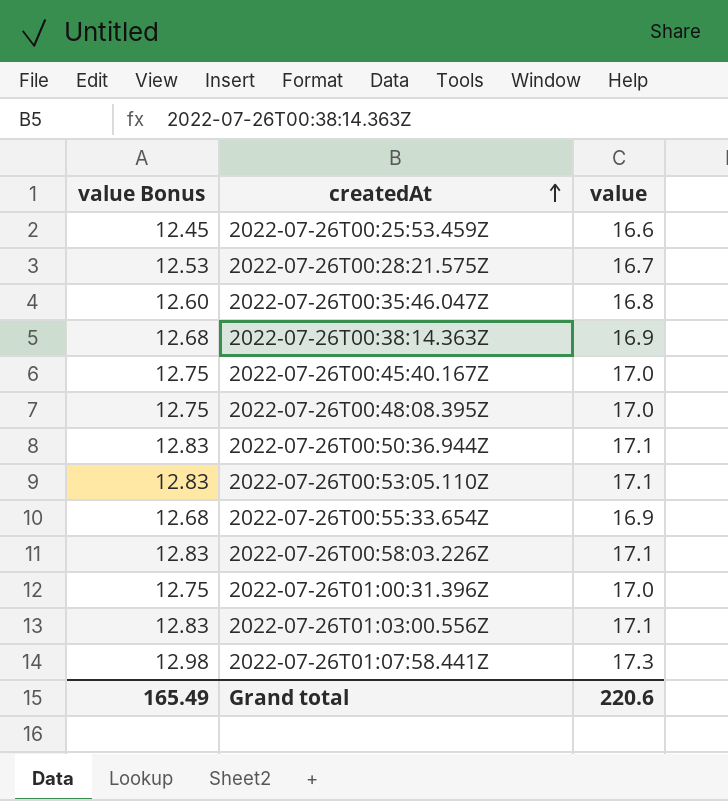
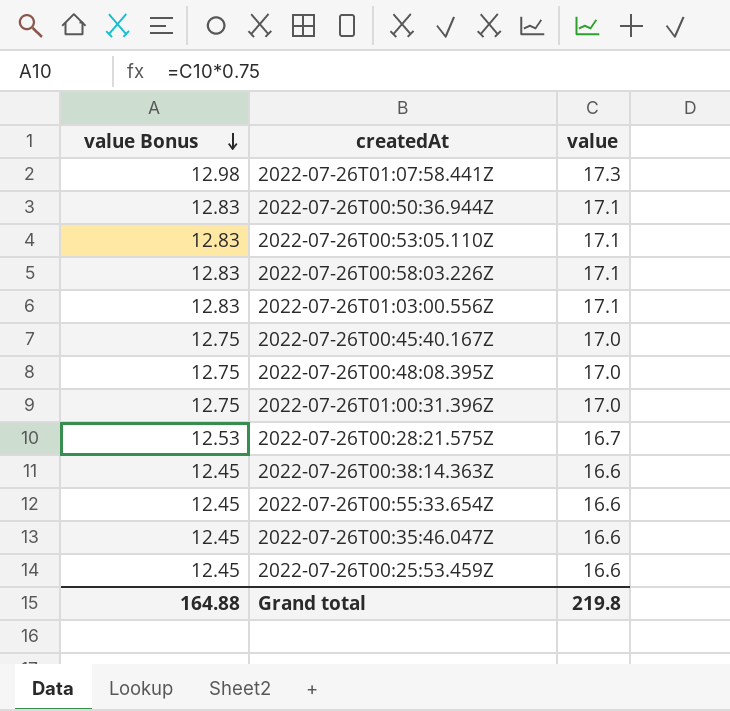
row order: createdAt ascending -> value Bonus descending
2022-07-26T00:38:14.363Z | value Bonus: 12.68 -> 12.45
2022-07-26T00:38:14.363Z | value: 16.9 -> 16.6
2022-07-26T00:55:33.654Z | value Bonus: 12.68 -> 12.45
2022-07-26T00:55:33.654Z | value: 16.9 -> 16.6
2022-07-26T00:35:46.047Z | value Bonus: 12.60 -> 12.45
2022-07-26T00:35:46.047Z | value: 16.8 -> 16.6
Grand total | value Bonus: 165.49 -> 164.88
Grand total | value: 220.6 -> 219.8

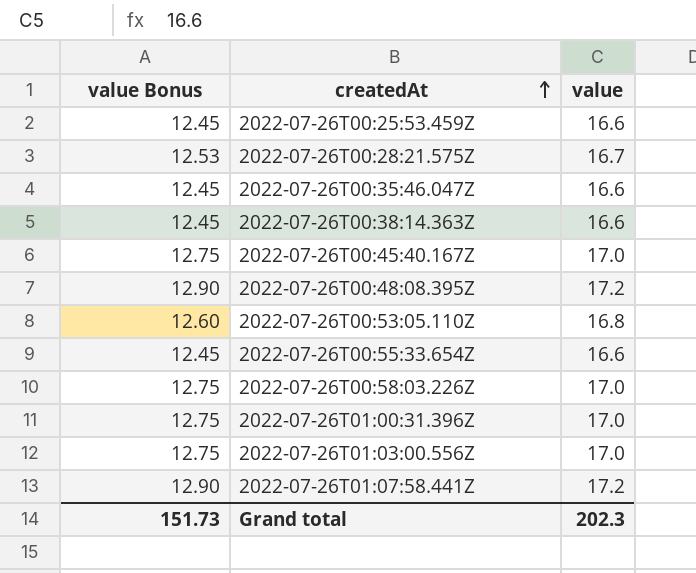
row order: value Bonus descending -> createdAt ascending
row 2022-07-26T00:50:36.944Z: 12.83 | 17.1 -> none
2022-07-26T00:48:08.395Z | value Bonus: 12.75 -> 12.90
2022-07-26T00:48:08.395Z | value: 17.0 -> 17.2
2022-07-26T00:53:05.110Z | value Bonus: 12.83 -> 12.60
2022-07-26T00:53:05.110Z | value: 17.1 -> 16.8
2022-07-26T00:58:03.226Z | value Bonus: 12.83 -> 12.75
2022-07-26T00:58:03.226Z | value: 17.1 -> 17.0
2022-07-26T01:03:00.556Z | value Bonus: 12.83 -> 12.75
2022-07-26T01:03:00.556Z | value: 17.1 -> 17.0
2022-07-26T01:07:58.441Z | value Bonus: 12.98 -> 12.90
2022-07-26T01:07:58.441Z | value: 17.3 -> 17.2
Grand total | value Bonus: 164.88 -> 151.73
Grand total | value: 219.8 -> 202.3

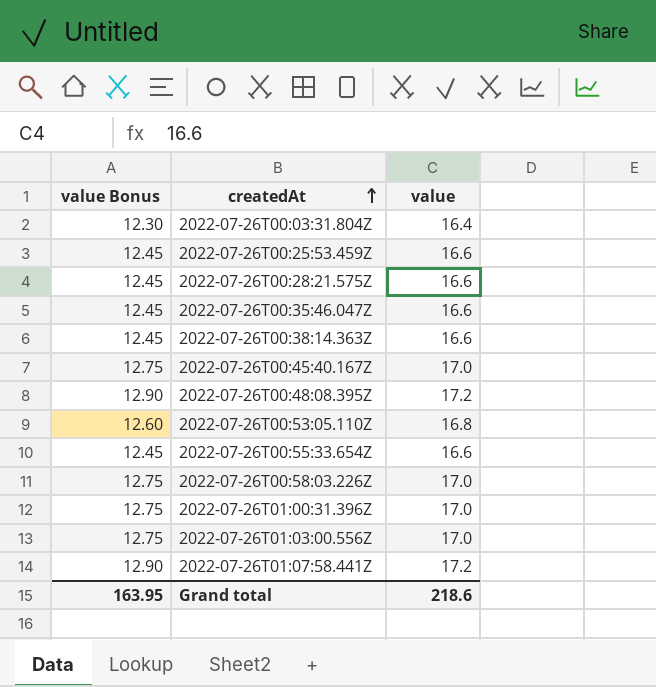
row 2022-07-26T00:03:31.804Z: none -> 12.30 | 16.4
2022-07-26T00:28:21.575Z | value Bonus: 12.53 -> 12.45
2022-07-26T00:28:21.575Z | value: 16.7 -> 16.6
Grand total | value Bonus: 151.73 -> 163.95
Grand total | value: 202.3 -> 218.6

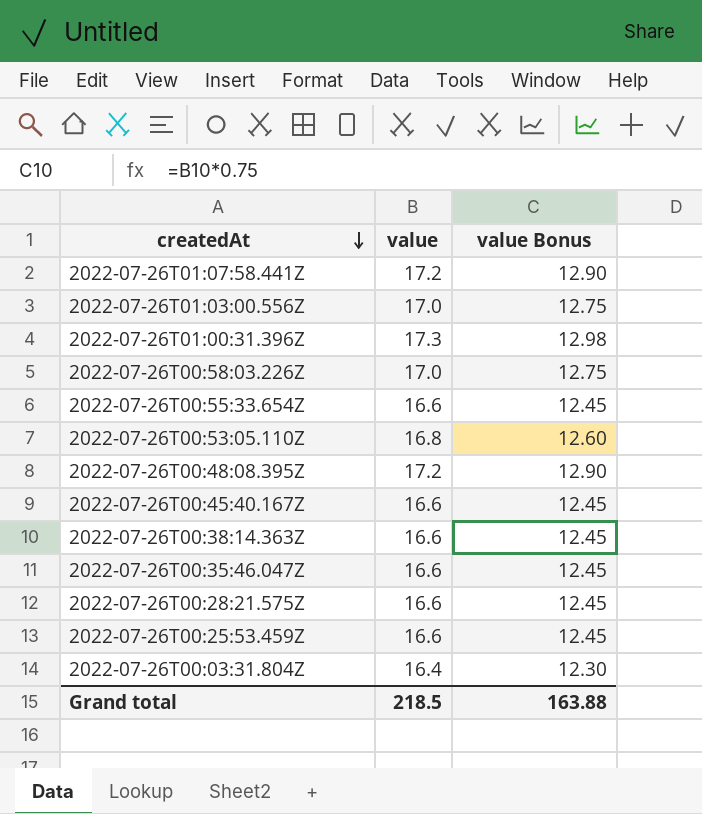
row order: createdAt ascending -> createdAt descending
column value Bonus | position: 1 -> 3
2022-07-26T01:00:31.396Z | value: 17.0 -> 17.3
2022-07-26T01:00:31.396Z | value Bonus: 12.75 -> 12.98
2022-07-26T00:45:40.167Z | value: 17.0 -> 16.6
2022-07-26T00:45:40.167Z | value Bonus: 12.75 -> 12.45
Grand total | value: 218.6 -> 218.5
Grand total | value Bonus: 163.95 -> 163.88

